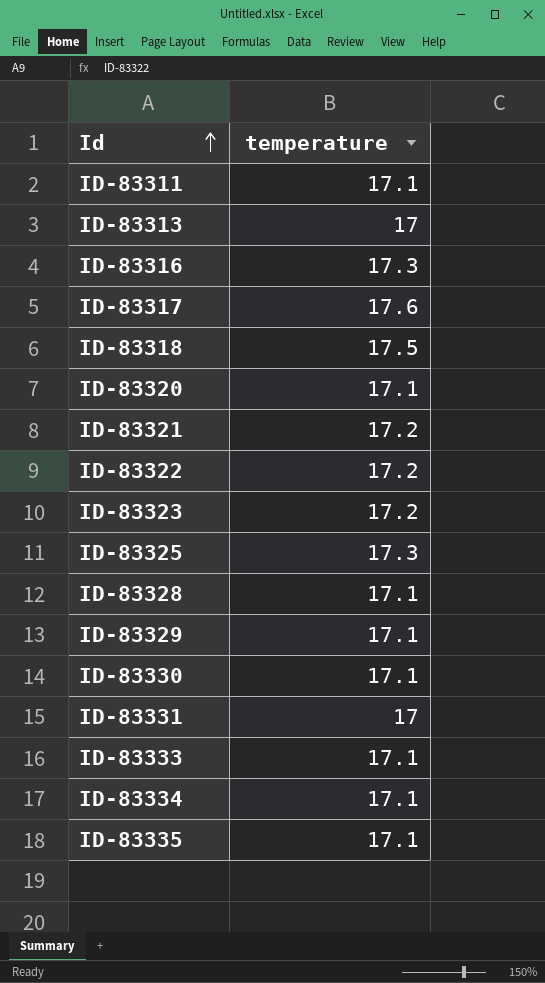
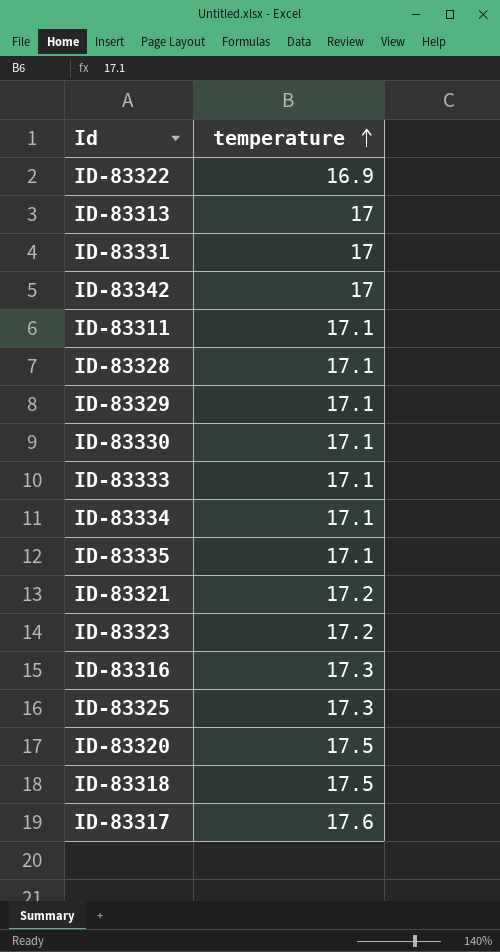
row order: Id ascending -> temperature ascending
ID-83322 | temperature: 17.2 -> 16.9
row ID-83342: none -> 17
ID-83320 | temperature: 17.1 -> 17.5

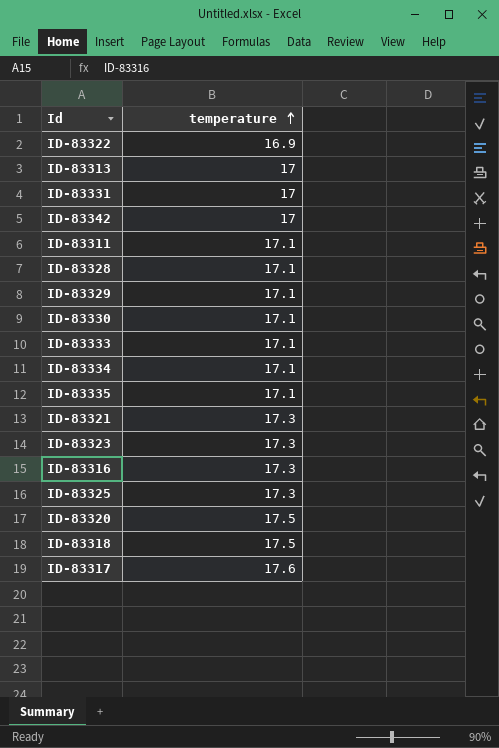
ID-83321 | temperature: 17.2 -> 17.3
ID-83323 | temperature: 17.2 -> 17.3

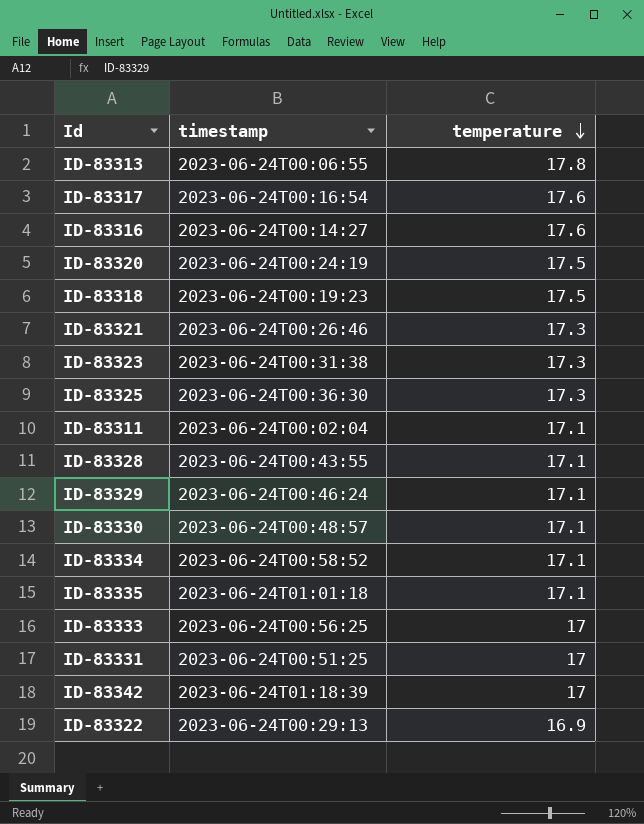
row order: temperature ascending -> temperature descending
column timestamp | position: none -> 2
ID-83313 | temperature: 17 -> 17.8
ID-83316 | temperature: 17.3 -> 17.6
ID-83333 | temperature: 17.1 -> 17

